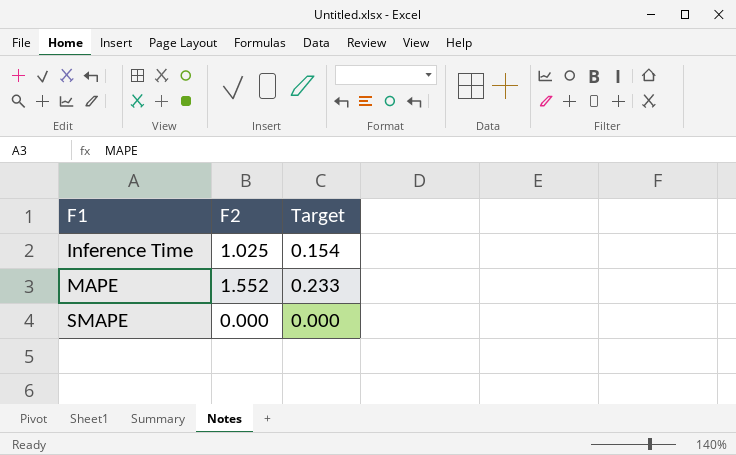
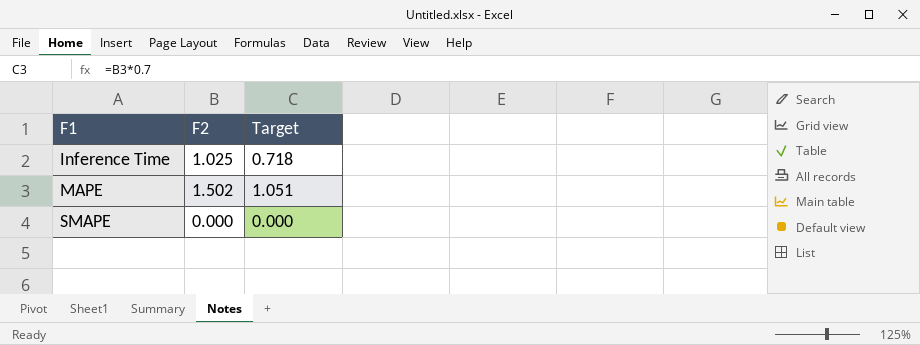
column Target | formula: [F2] * 0.15 -> [F2] * 0.7
MAPE | F2: 1.552 -> 1.502

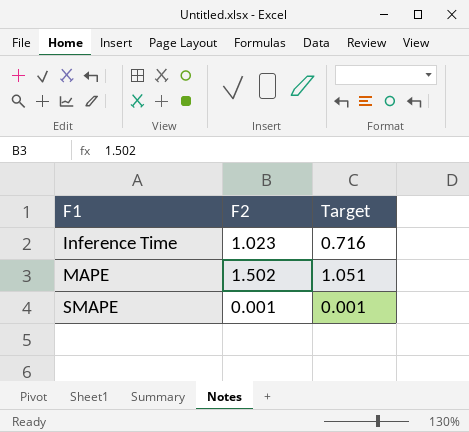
Inference Time | F2: 1.025 -> 1.023
Inference Time | Target: 0.718 -> 0.716
SMAPE | F2: 0.000 -> 0.001
SMAPE | Target: 0.000 -> 0.001

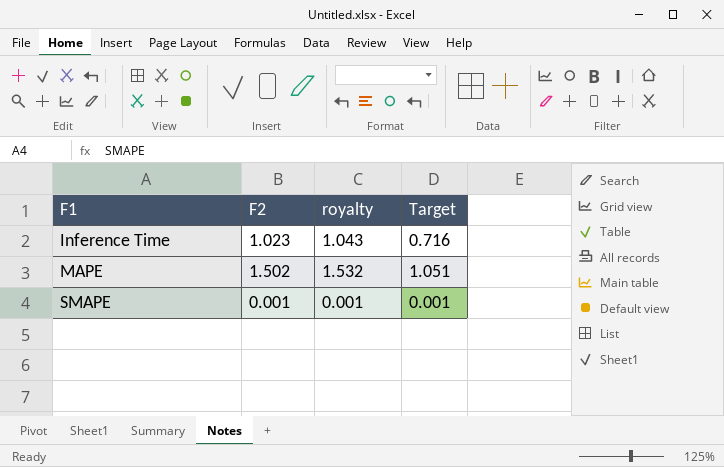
column royalty | formula: none -> [F2] * 1.02

